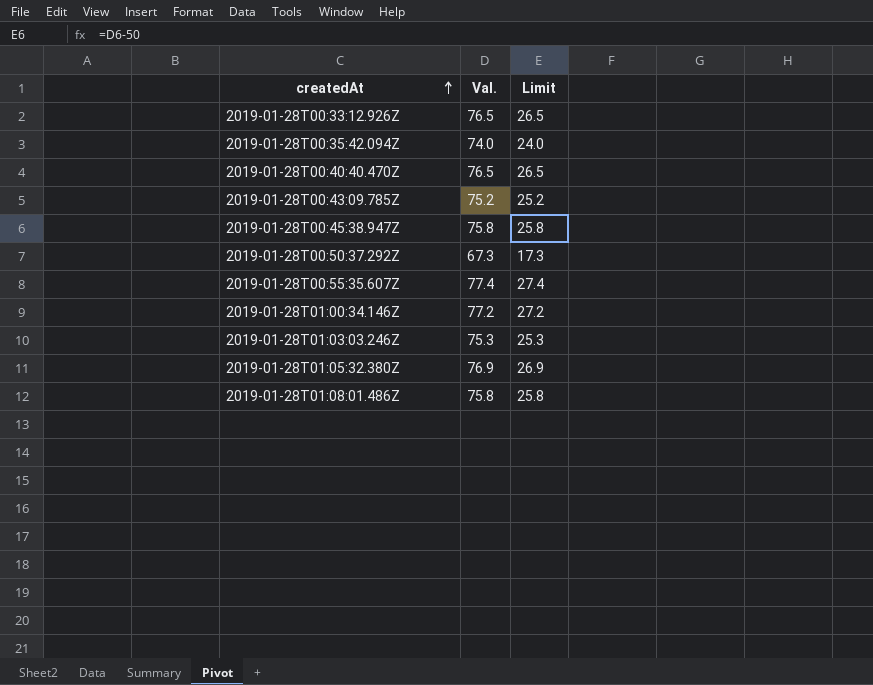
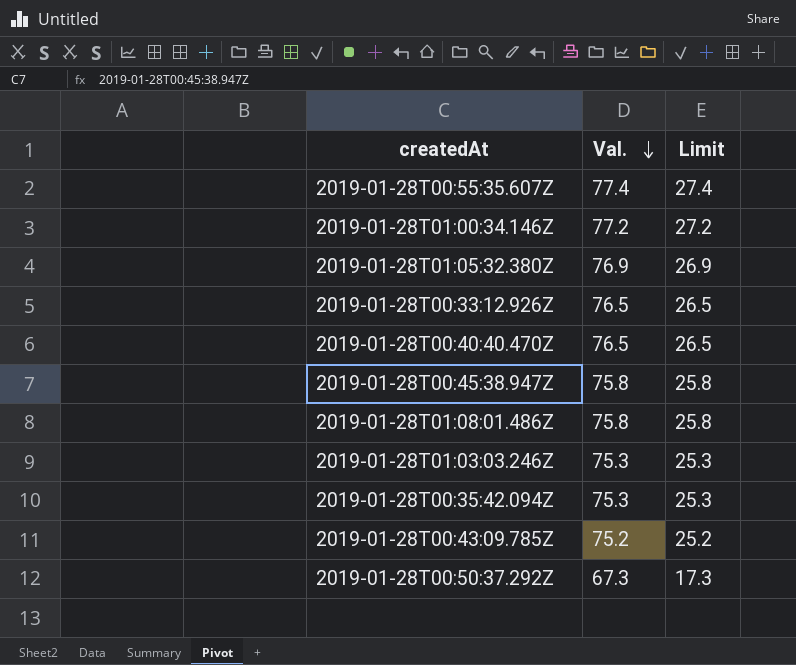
row order: createdAt ascending -> Val. descending
2019-01-28T00:35:42.094Z | Val.: 74.0 -> 75.3
2019-01-28T00:35:42.094Z | Limit: 24.0 -> 25.3

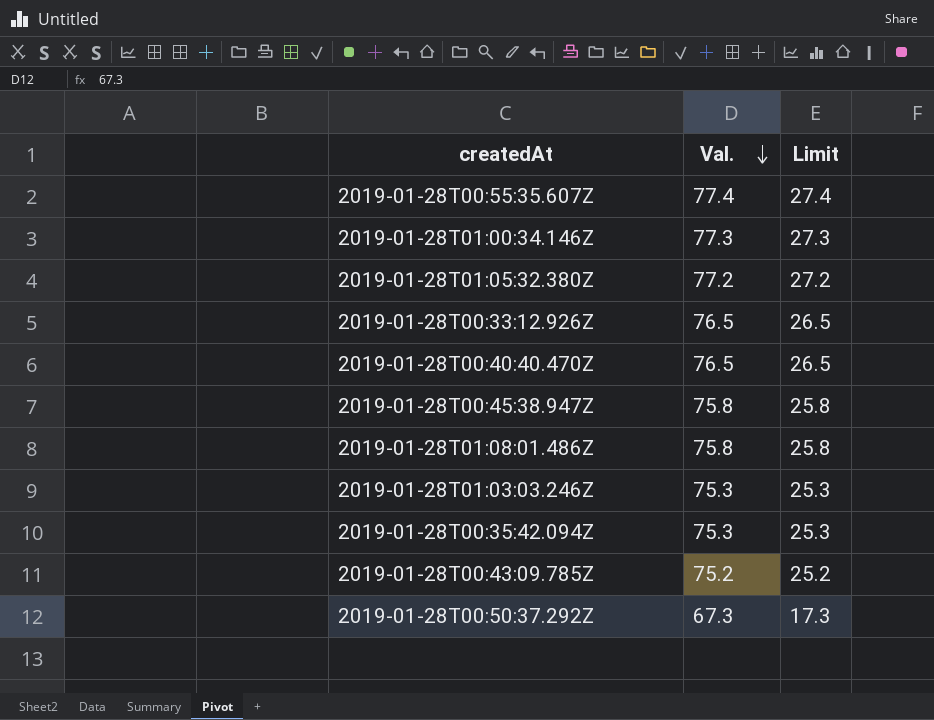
2019-01-28T01:00:34.146Z | Val.: 77.2 -> 77.3
2019-01-28T01:00:34.146Z | Limit: 27.2 -> 27.3
2019-01-28T01:05:32.380Z | Val.: 76.9 -> 77.2
2019-01-28T01:05:32.380Z | Limit: 26.9 -> 27.2

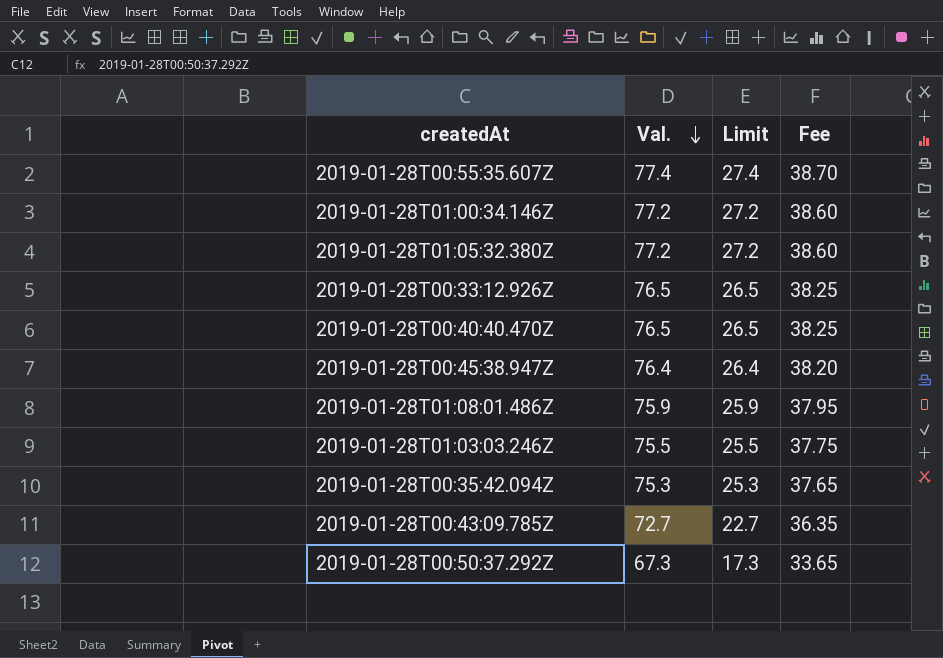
column Fee | formula: none -> [Val.] * 0.5
2019-01-28T01:00:34.146Z | Val.: 77.3 -> 77.2
2019-01-28T01:00:34.146Z | Limit: 27.3 -> 27.2
2019-01-28T00:45:38.947Z | Val.: 75.8 -> 76.4
2019-01-28T00:45:38.947Z | Limit: 25.8 -> 26.4
2019-01-28T01:08:01.486Z | Val.: 75.8 -> 75.9
2019-01-28T01:08:01.486Z | Limit: 25.8 -> 25.9
2019-01-28T01:03:03.246Z | Val.: 75.3 -> 75.5
2019-01-28T01:03:03.246Z | Limit: 25.3 -> 25.5
2019-01-28T00:43:09.785Z | Val.: 75.2 -> 72.7
2019-01-28T00:43:09.785Z | Limit: 25.2 -> 22.7

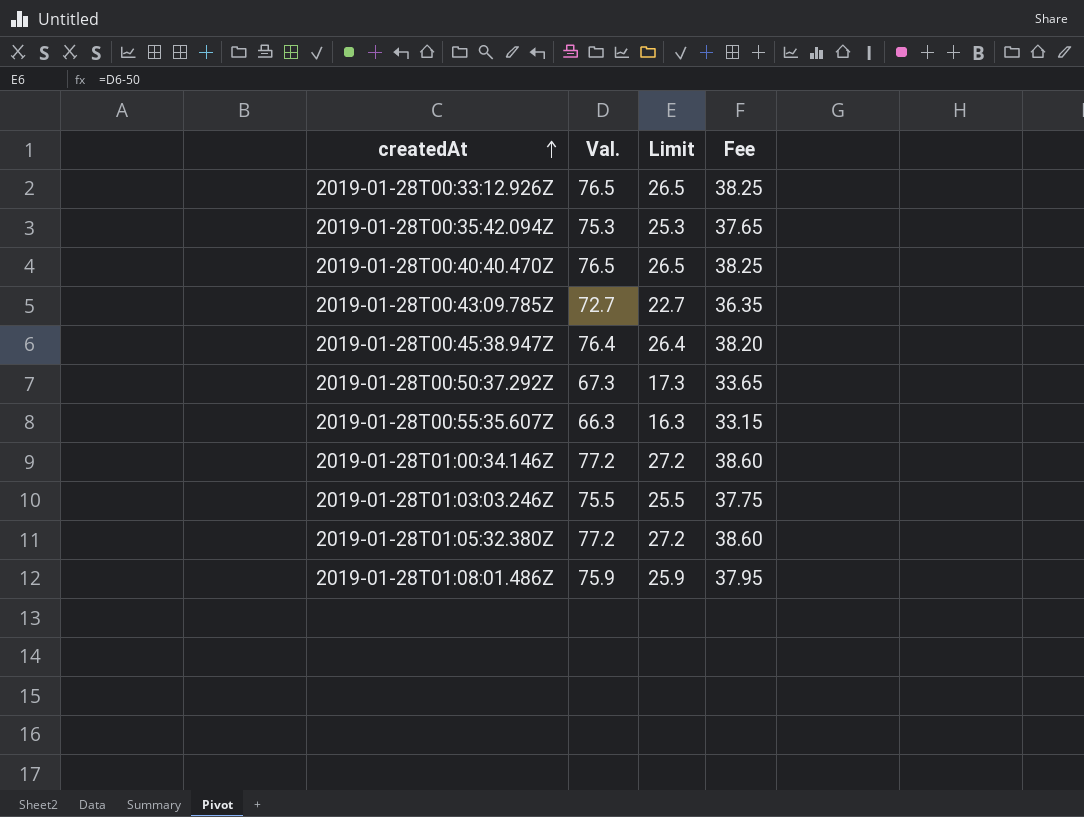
row order: Val. descending -> createdAt ascending
2019-01-28T00:55:35.607Z | Val.: 77.4 -> 66.3
2019-01-28T00:55:35.607Z | Limit: 27.4 -> 16.3
2019-01-28T00:55:35.607Z | Fee: 38.70 -> 33.15

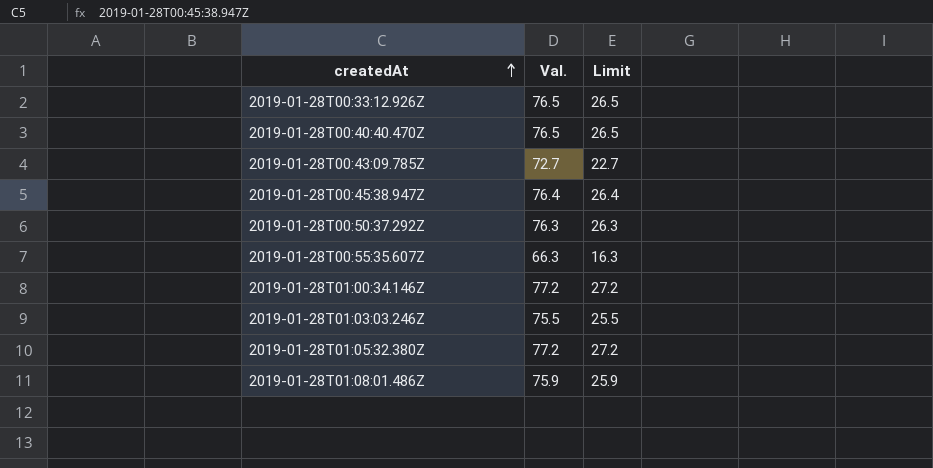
column Fee | formula: [Val.] * 0.5 -> none
row 2019-01-28T00:35:42.094Z: 75.3 | 25.3 | 37.65 -> none
2019-01-28T00:50:37.292Z | Val.: 67.3 -> 76.3
2019-01-28T00:50:37.292Z | Limit: 17.3 -> 26.3

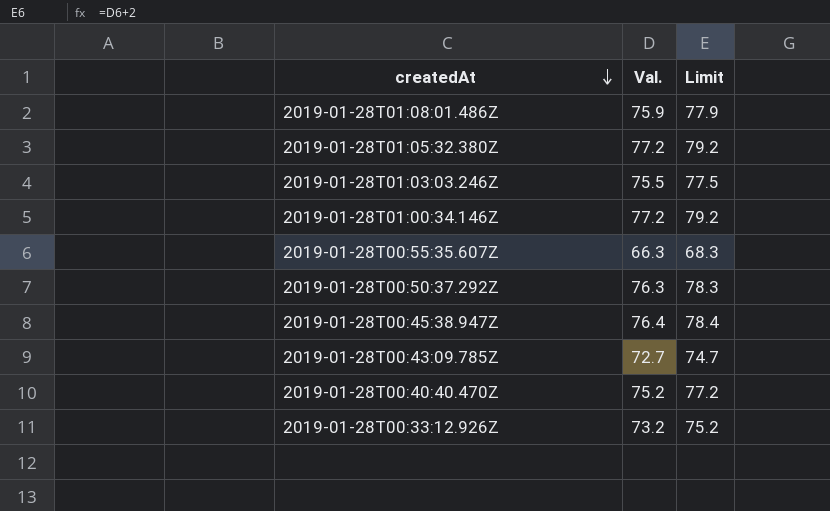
row order: createdAt ascending -> createdAt descending
column Limit | formula: [Val.] - 50 -> [Val.] + 2
2019-01-28T00:40:40.470Z | Val.: 76.5 -> 75.2
2019-01-28T00:33:12.926Z | Val.: 76.5 -> 73.2

